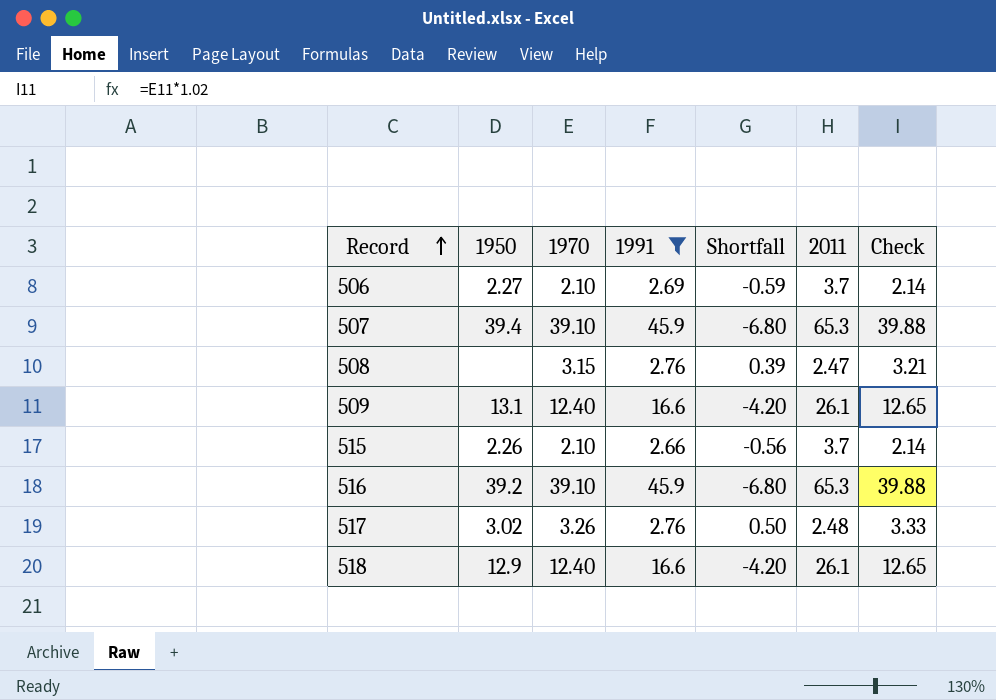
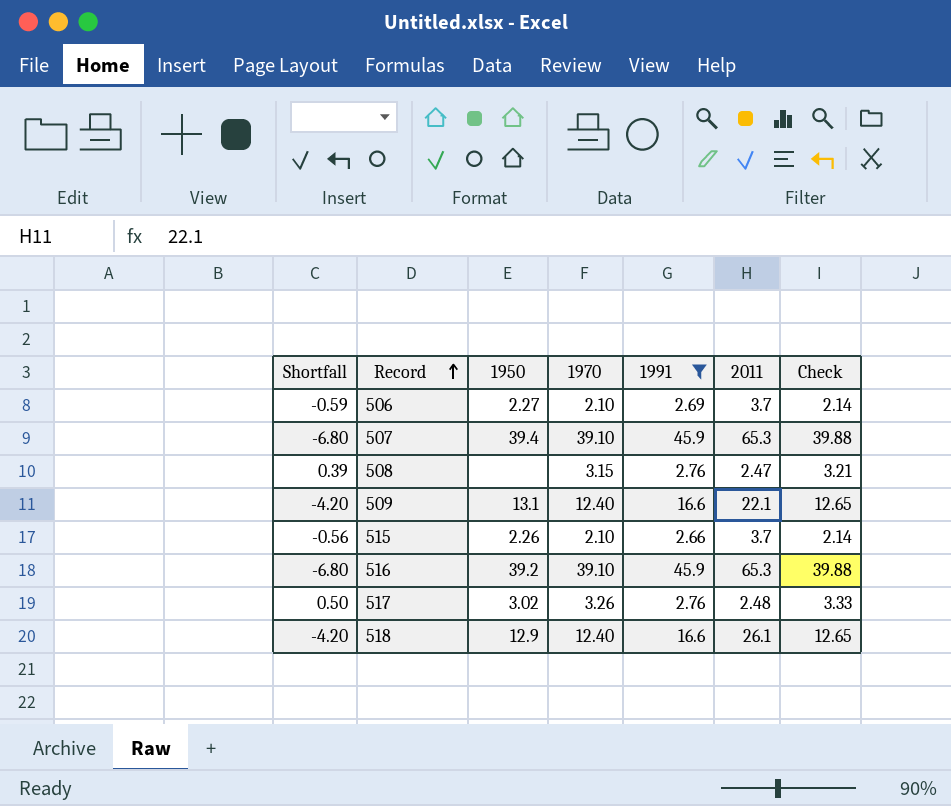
column Shortfall | position: 5 -> 1
509 | 2011: 26.1 -> 22.1

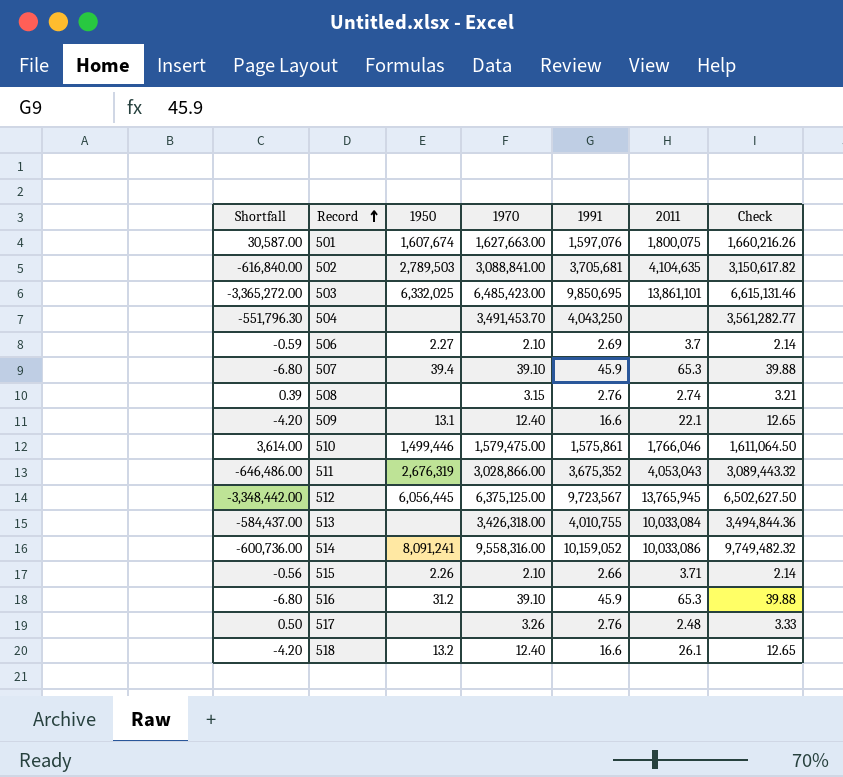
filter: 1991 <= 45.9 -> none
508 | 2011: 2.47 -> 2.74
515 | 2011: 3.7 -> 3.71
516 | 1950: 39.2 -> 31.2
517 | 1950: 3.02 -> none
518 | 1950: 12.9 -> 13.2

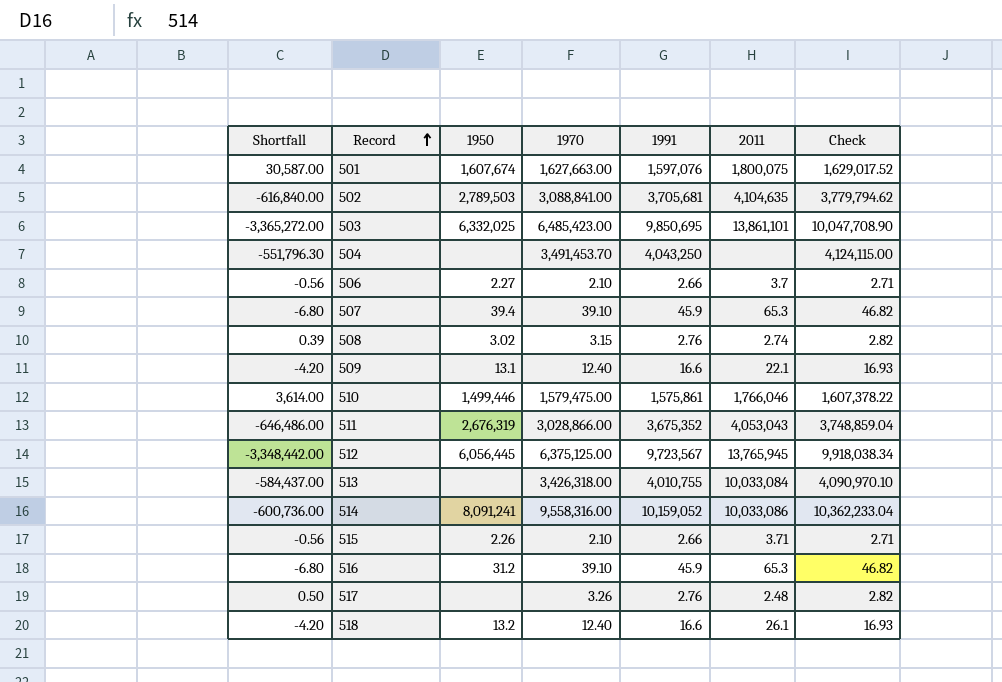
column Check | formula: [1970] * 1.02 -> [1991] * 1.02
506 | Shortfall: -0.59 -> -0.56
506 | 1991: 2.69 -> 2.66
508 | 1950: none -> 3.02

